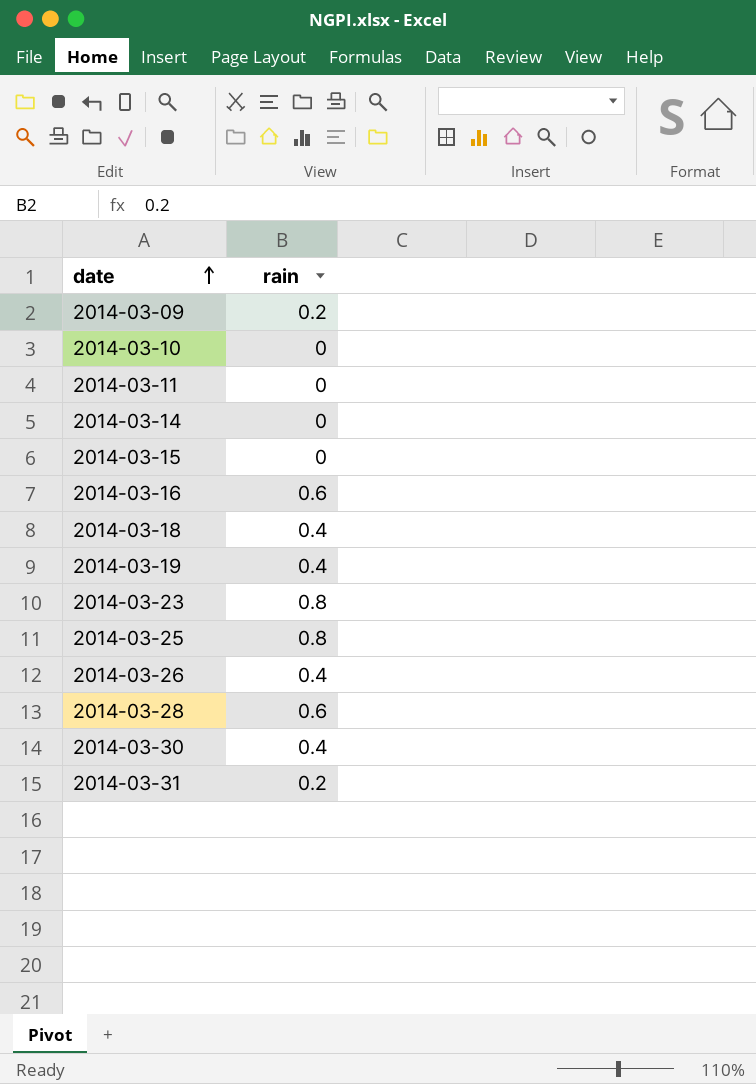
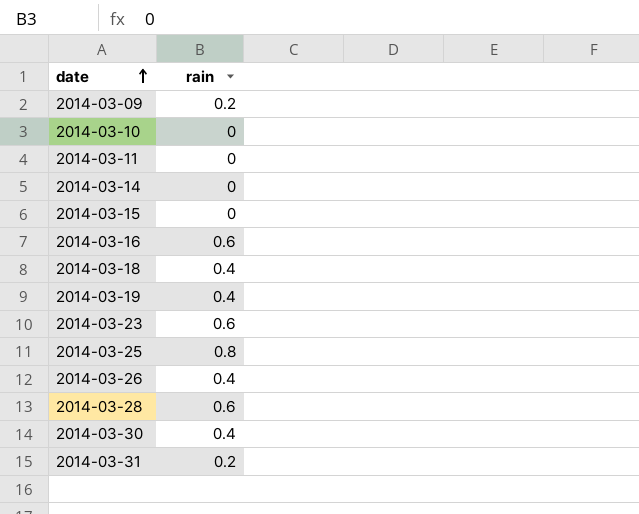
2014-03-23 | rain: 0.8 -> 0.6

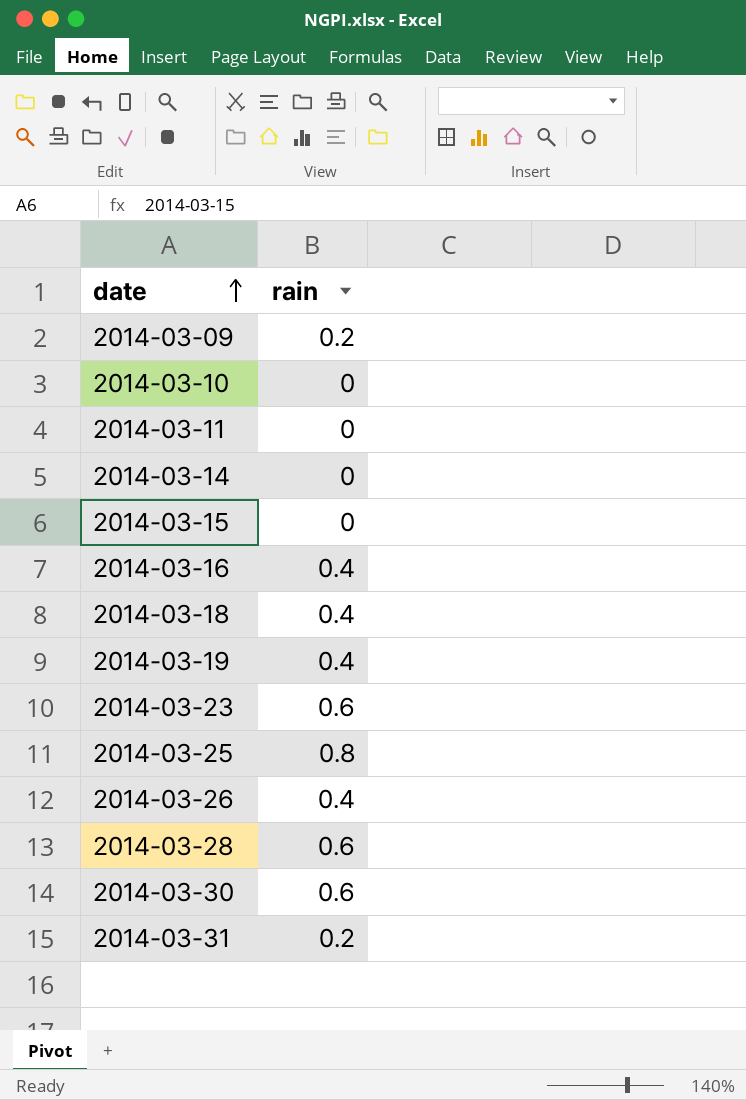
2014-03-16 | rain: 0.6 -> 0.4
2014-03-30 | rain: 0.4 -> 0.6

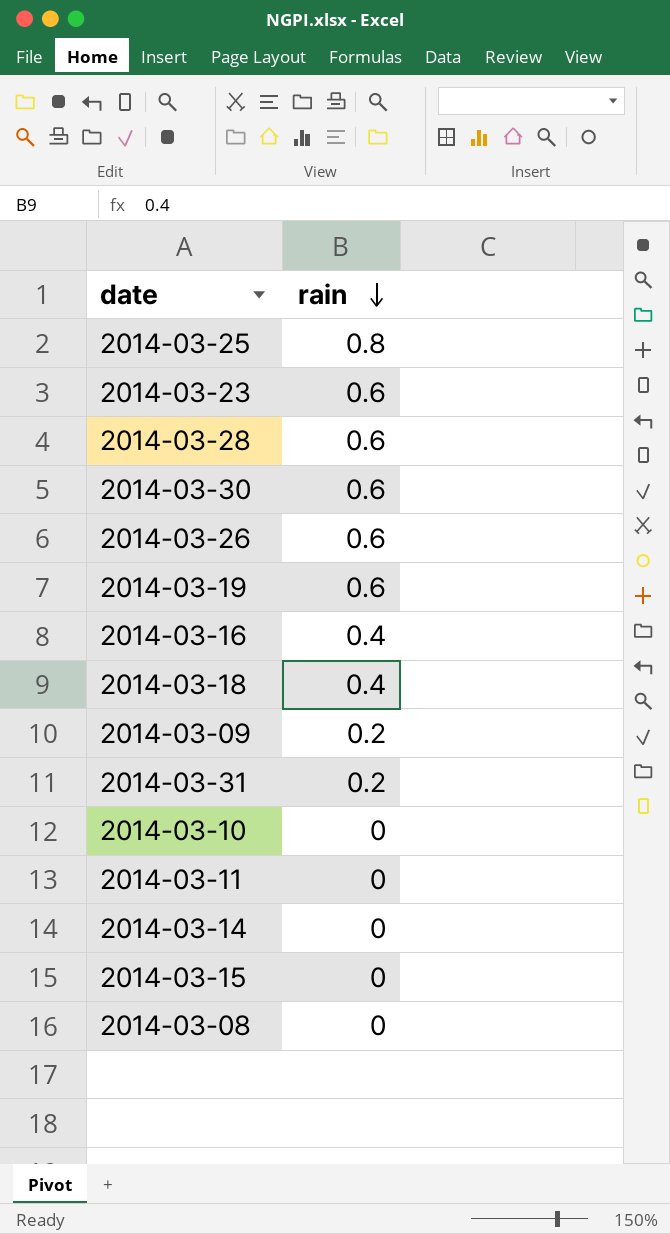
row order: date ascending -> rain descending
2014-03-26 | rain: 0.4 -> 0.6
2014-03-19 | rain: 0.4 -> 0.6
row 2014-03-08: none -> 0

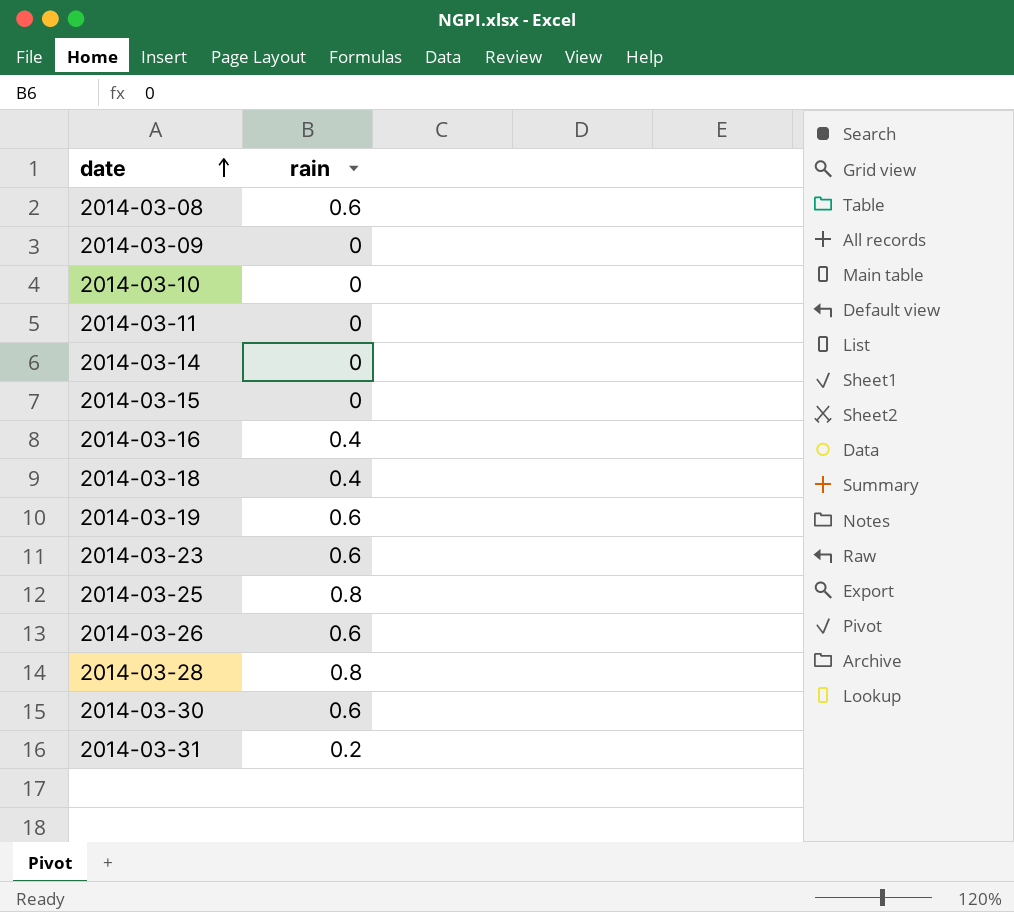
row order: rain descending -> date ascending
2014-03-08 | rain: 0 -> 0.6
2014-03-09 | rain: 0.2 -> 0
2014-03-28 | rain: 0.6 -> 0.8

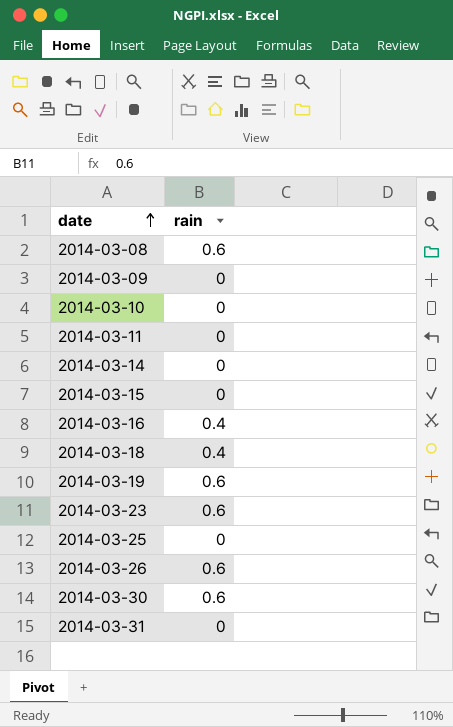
row 2014-03-28: 0.8 -> none
2014-03-25 | rain: 0.8 -> 0
2014-03-31 | rain: 0.2 -> 0

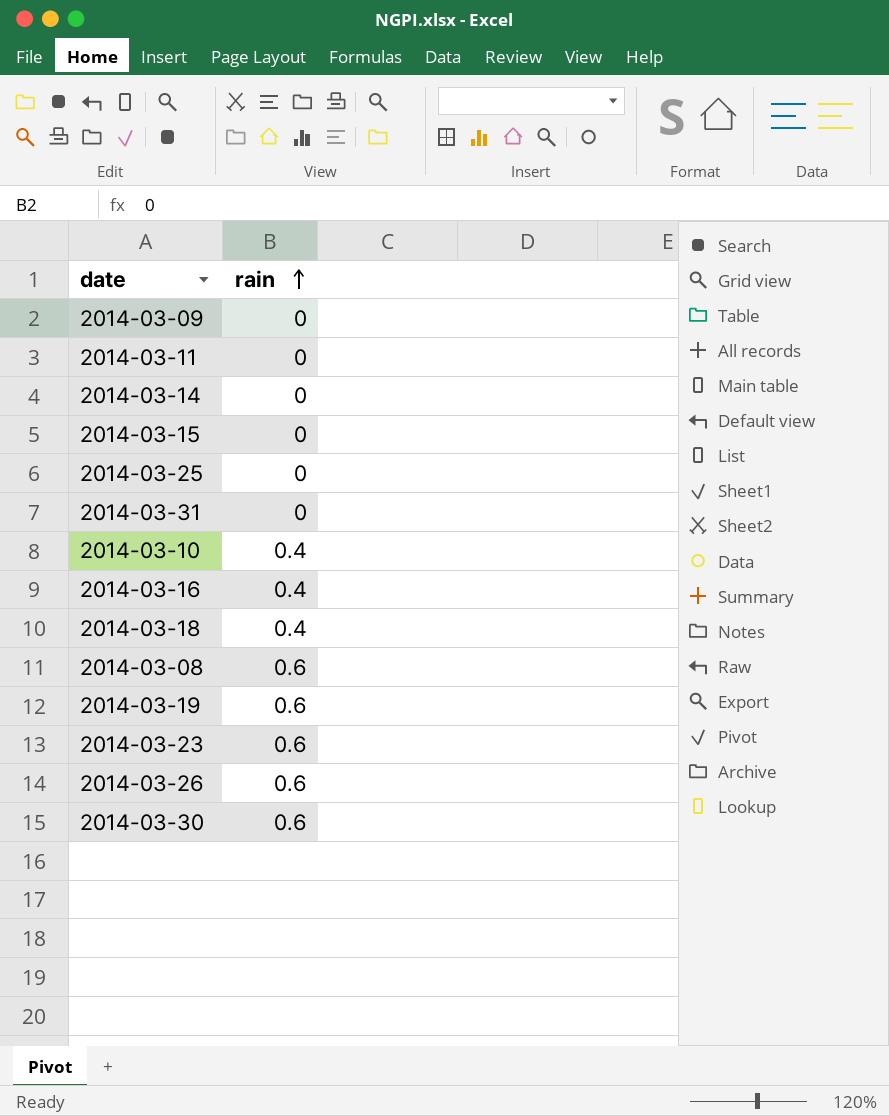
row order: date ascending -> rain ascending
2014-03-10 | rain: 0 -> 0.4

